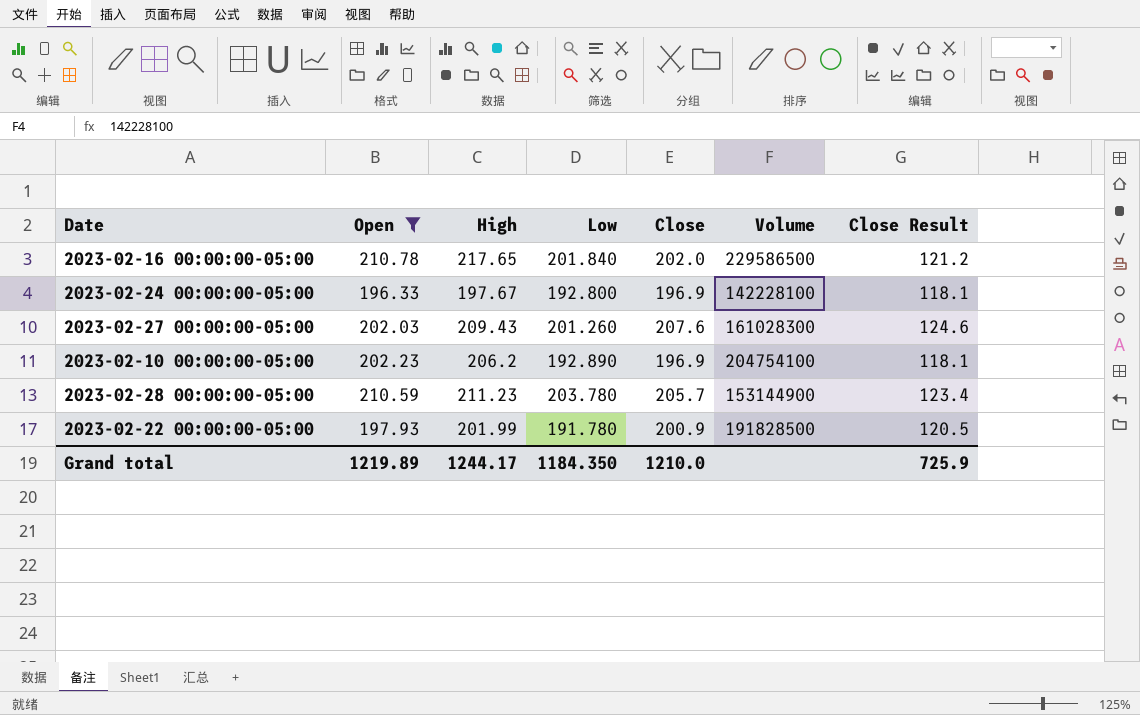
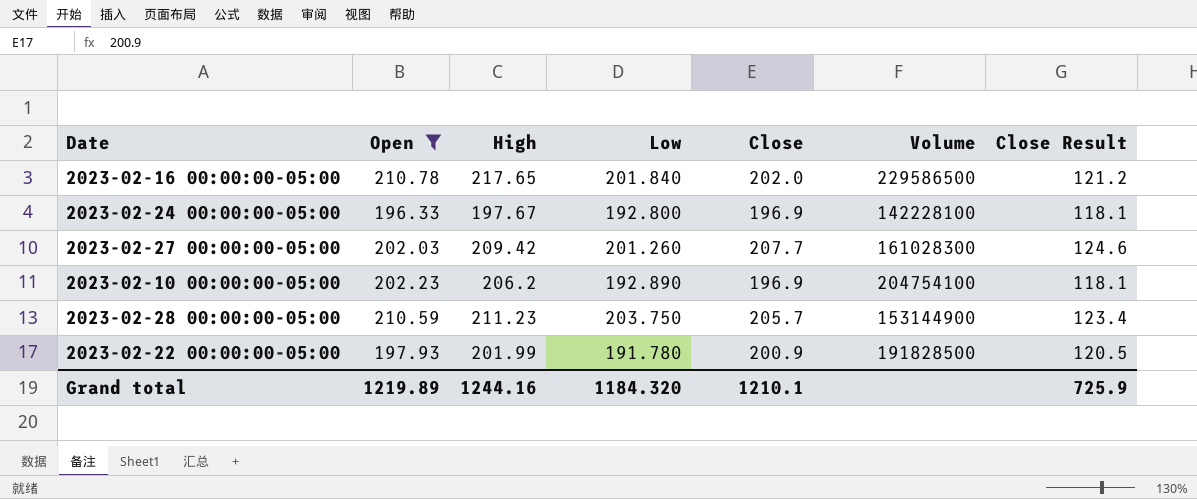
2023-02-27 00:00:00-05:00 | High: 209.43 -> 209.42
2023-02-27 00:00:00-05:00 | Close: 207.6 -> 207.7
2023-02-28 00:00:00-05:00 | Low: 203.780 -> 203.750
Grand total | High: 1244.17 -> 1244.16
Grand total | Low: 1184.350 -> 1184.320
Grand total | Close: 1210.0 -> 1210.1

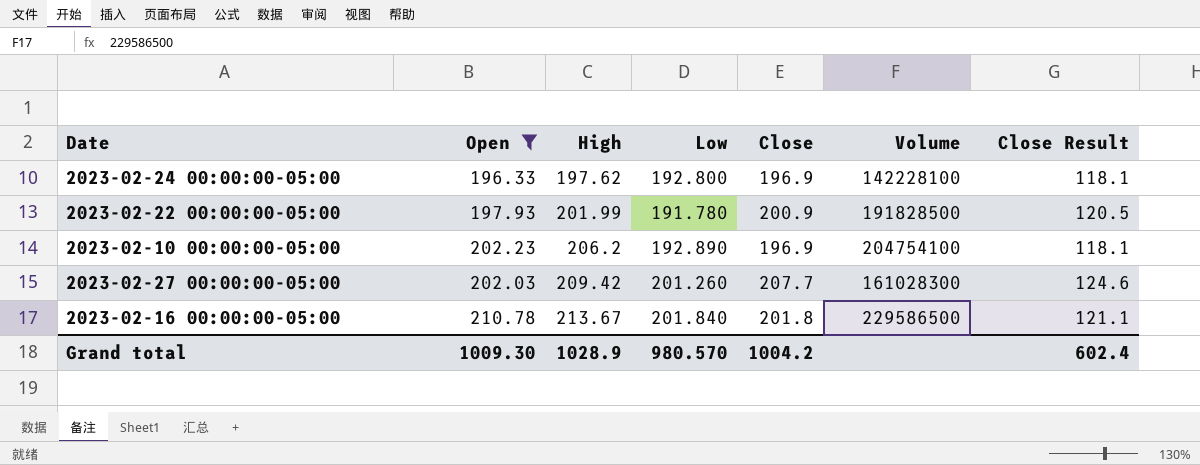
row order: none -> High ascending
row 2023-02-28 00:00:00-05:00: 210.59 | 211.23 | 203.750 | 205.7 | 153144900 | 123.4 -> none
2023-02-24 00:00:00-05:00 | High: 197.67 -> 197.62
2023-02-16 00:00:00-05:00 | High: 217.65 -> 213.67
2023-02-16 00:00:00-05:00 | Close: 202.0 -> 201.8
2023-02-16 00:00:00-05:00 | Close Result: 121.2 -> 121.1
Grand total | Open: 1219.89 -> 1009.30
Grand total | High: 1244.16 -> 1028.9
Grand total | Low: 1184.320 -> 980.570
Grand total | Close: 1210.1 -> 1004.2
Grand total | Close Result: 725.9 -> 602.4

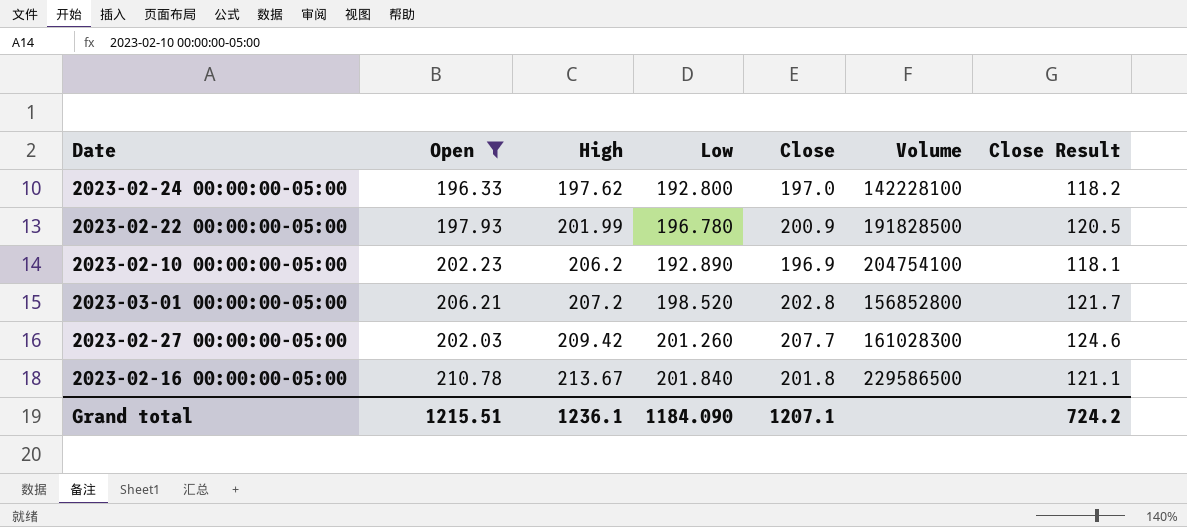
2023-02-24 00:00:00-05:00 | Close: 196.9 -> 197.0
2023-02-24 00:00:00-05:00 | Close Result: 118.1 -> 118.2
2023-02-22 00:00:00-05:00 | Low: 191.780 -> 196.780
row 2023-03-01 00:00:00-05:00: none -> 206.21 | 207.2 | 198.520 | 202.8 | 156852800 | 121.7
Grand total | Open: 1009.30 -> 1215.51
Grand total | High: 1028.9 -> 1236.1
Grand total | Low: 980.570 -> 1184.090
Grand total | Close: 1004.2 -> 1207.1
Grand total | Close Result: 602.4 -> 724.2

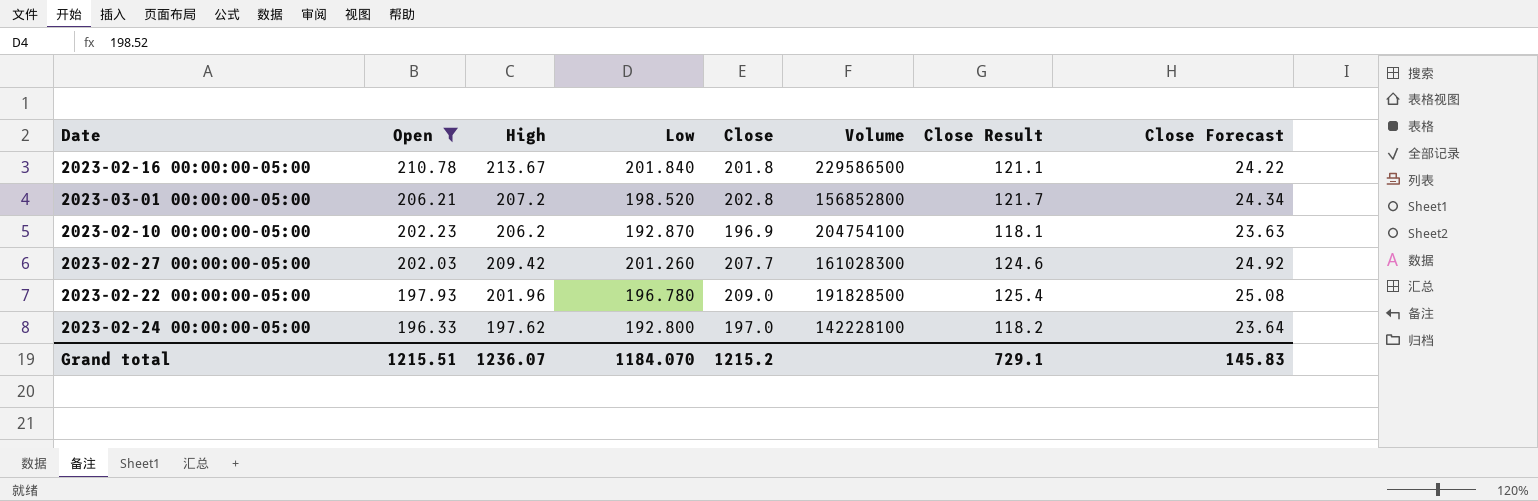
row order: High ascending -> Open descending
column Close Forecast | formula: none -> [Close] * 0.12
2023-02-10 00:00:00-05:00 | Low: 192.890 -> 192.870
2023-02-22 00:00:00-05:00 | High: 201.99 -> 201.96
2023-02-22 00:00:00-05:00 | Close: 200.9 -> 209.0
2023-02-22 00:00:00-05:00 | Close Result: 120.5 -> 125.4
Grand total | High: 1236.1 -> 1236.07
Grand total | Low: 1184.090 -> 1184.070
Grand total | Close: 1207.1 -> 1215.2
Grand total | Close Result: 724.2 -> 729.1

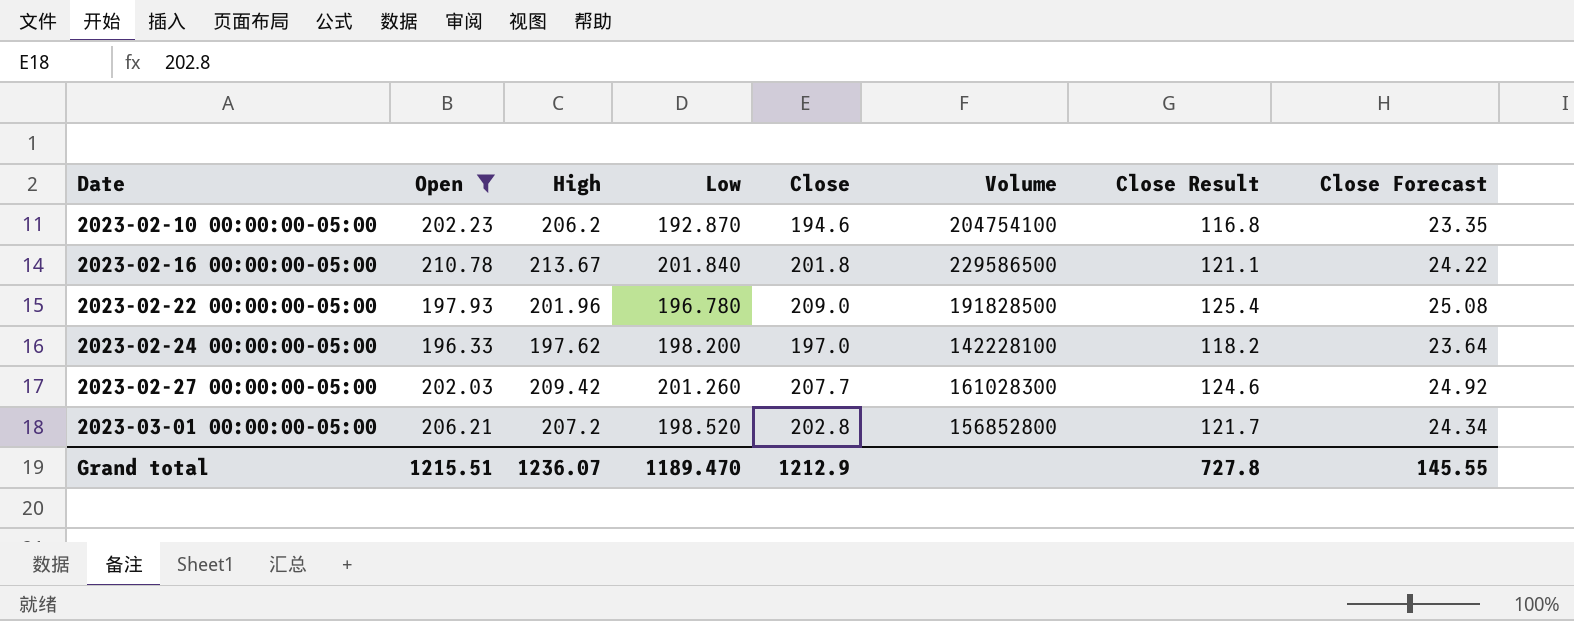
row order: Open descending -> Date ascending
2023-02-10 00:00:00-05:00 | Close: 196.9 -> 194.6
2023-02-10 00:00:00-05:00 | Close Result: 118.1 -> 116.8
2023-02-10 00:00:00-05:00 | Close Forecast: 23.63 -> 23.35
2023-02-24 00:00:00-05:00 | Low: 192.800 -> 198.200
Grand total | Low: 1184.070 -> 1189.470
Grand total | Close: 1215.2 -> 1212.9
Grand total | Close Result: 729.1 -> 727.8
Grand total | Close Forecast: 145.83 -> 145.55

